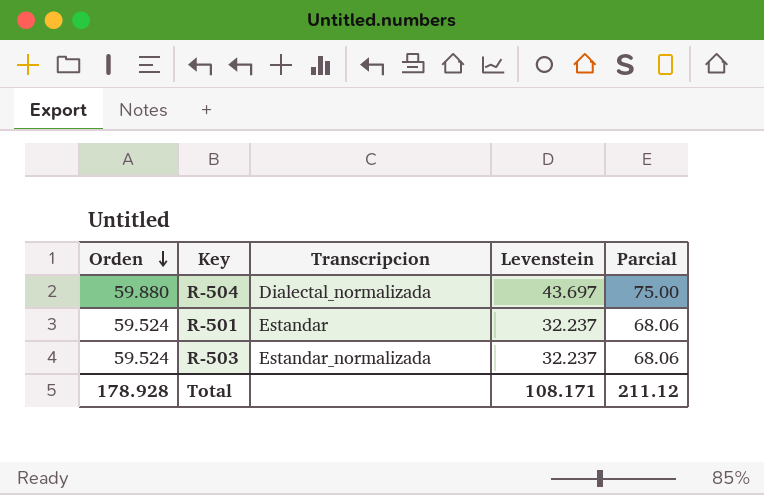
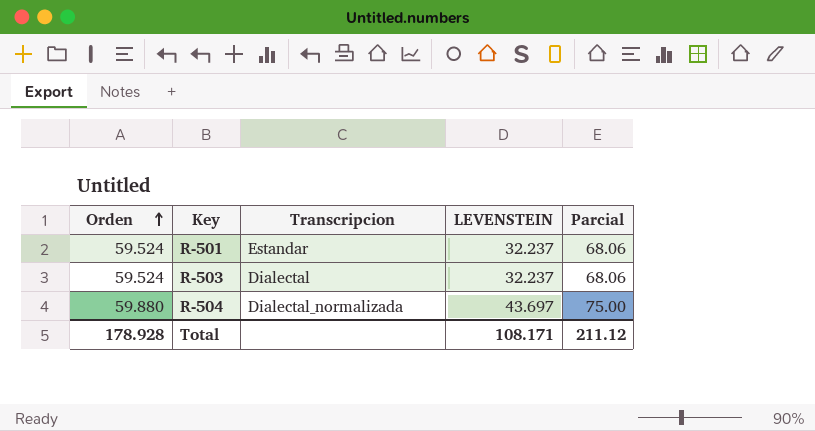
row order: Orden descending -> Orden ascending
column name: Levenstein -> LEVENSTEIN
R-503 | Transcripcion: Estandar_normalizada -> Dialectal

